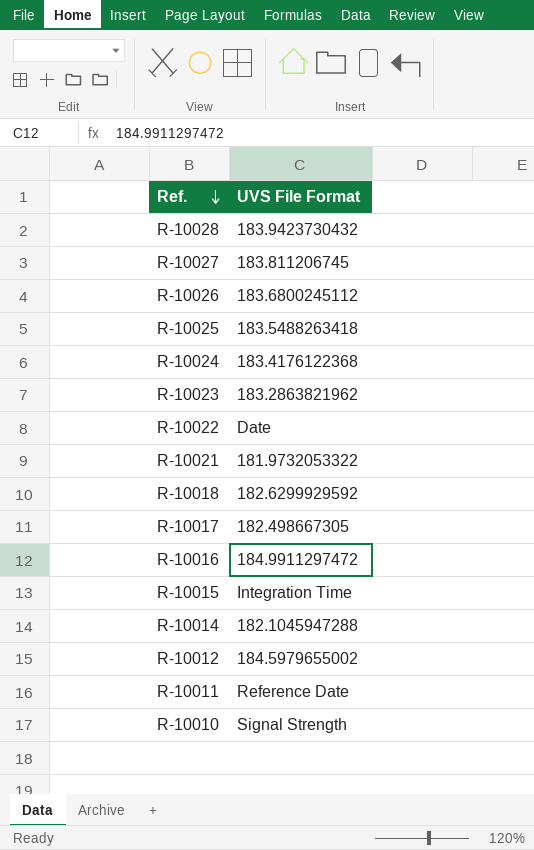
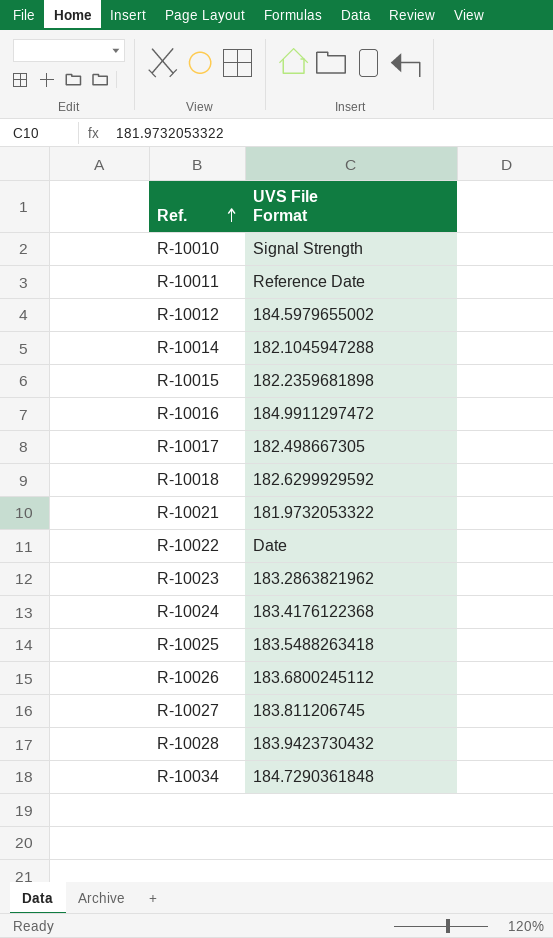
row order: Ref. descending -> Ref. ascending
R-10015 | UVS File Format: Integration Time -> 182.2359681898
row R-10034: none -> 184.7290361848

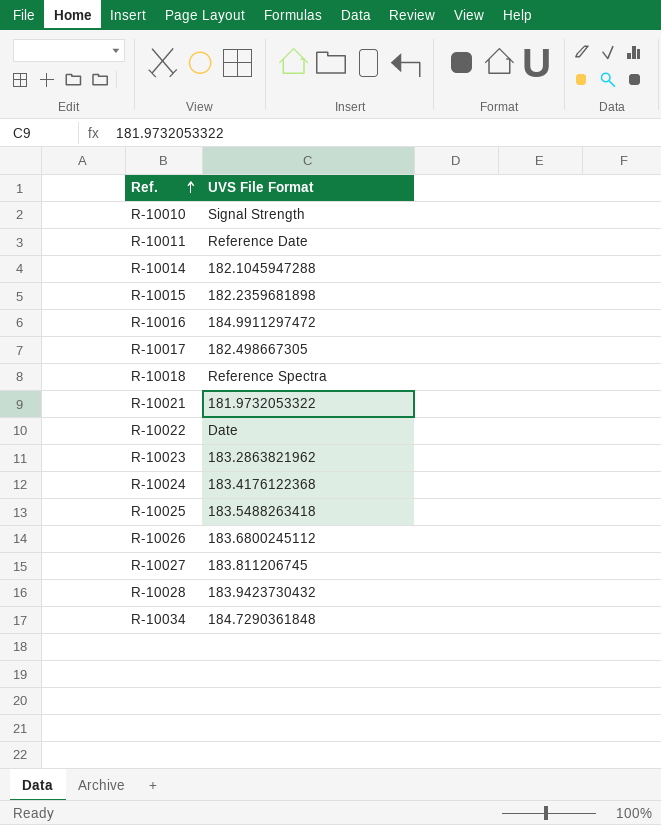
row R-10012: 184.5979655002 -> none
R-10018 | UVS File Format: 182.6299929592 -> Reference Spectra

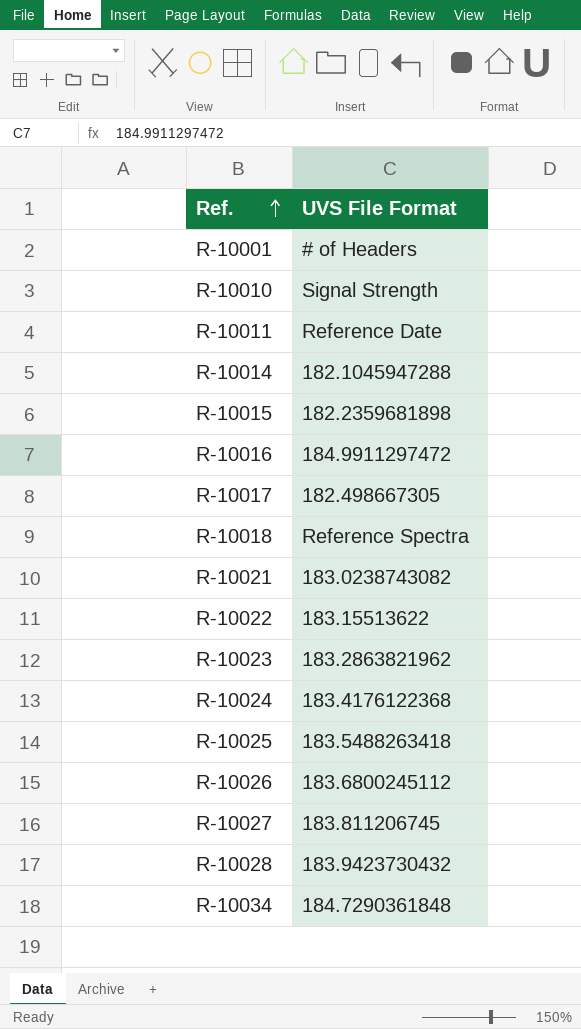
row R-10001: none -> # of Headers
R-10021 | UVS File Format: 181.9732053322 -> 183.0238743082
R-10022 | UVS File Format: Date -> 183.15513622

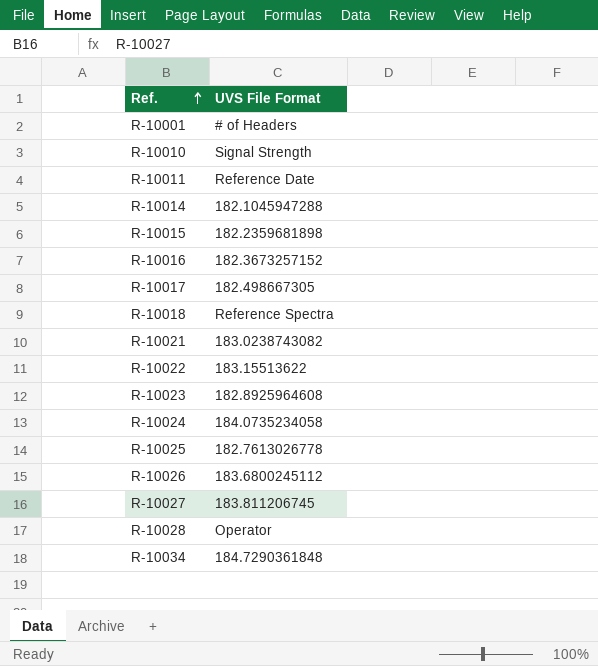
R-10016 | UVS File Format: 184.9911297472 -> 182.3673257152
R-10023 | UVS File Format: 183.2863821962 -> 182.8925964608
R-10024 | UVS File Format: 183.4176122368 -> 184.0735234058
R-10025 | UVS File Format: 183.5488263418 -> 182.7613026778
R-10028 | UVS File Format: 183.9423730432 -> Operator

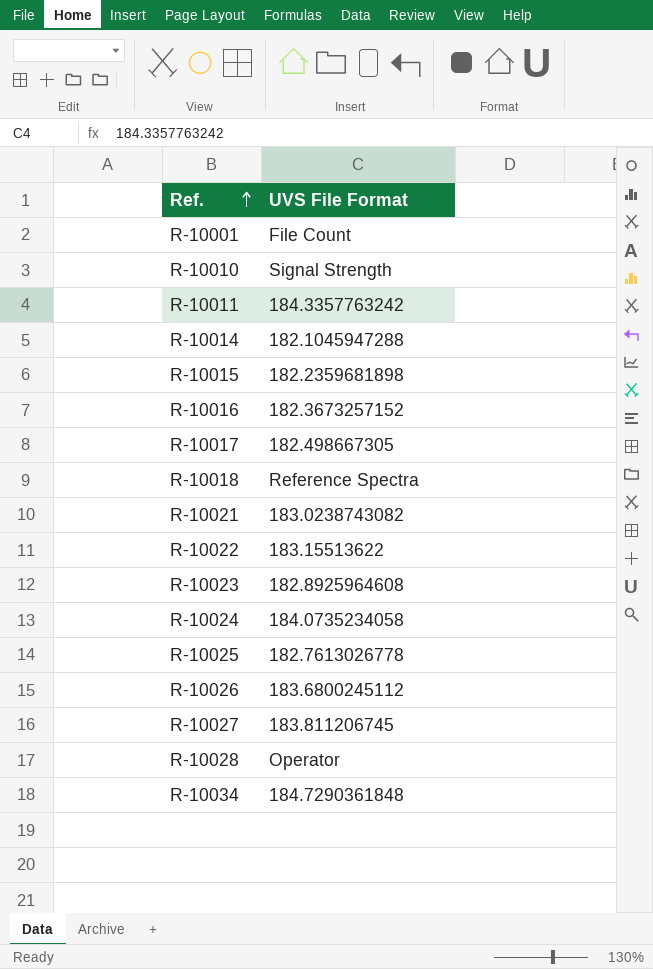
R-10001 | UVS File Format: # of Headers -> File Count
R-10011 | UVS File Format: Reference Date -> 184.3357763242

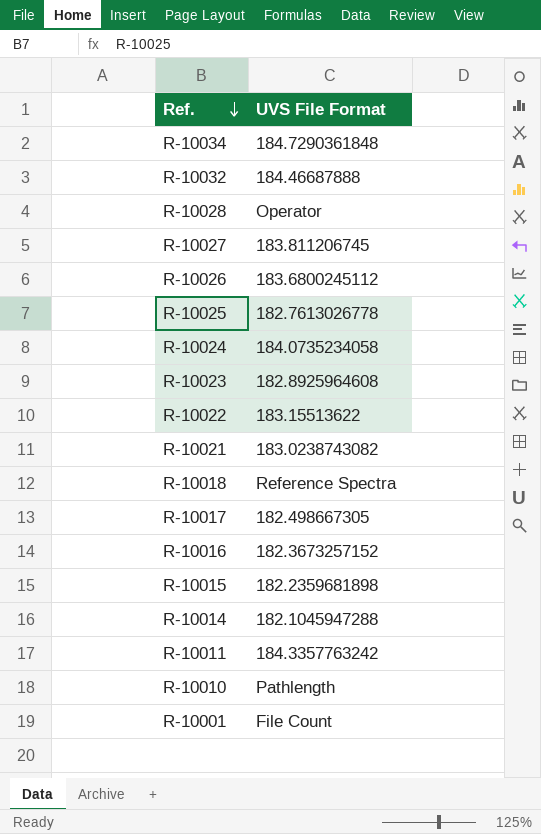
row order: Ref. ascending -> Ref. descending
row R-10032: none -> 184.46687888
R-10010 | UVS File Format: Signal Strength -> Pathlength

